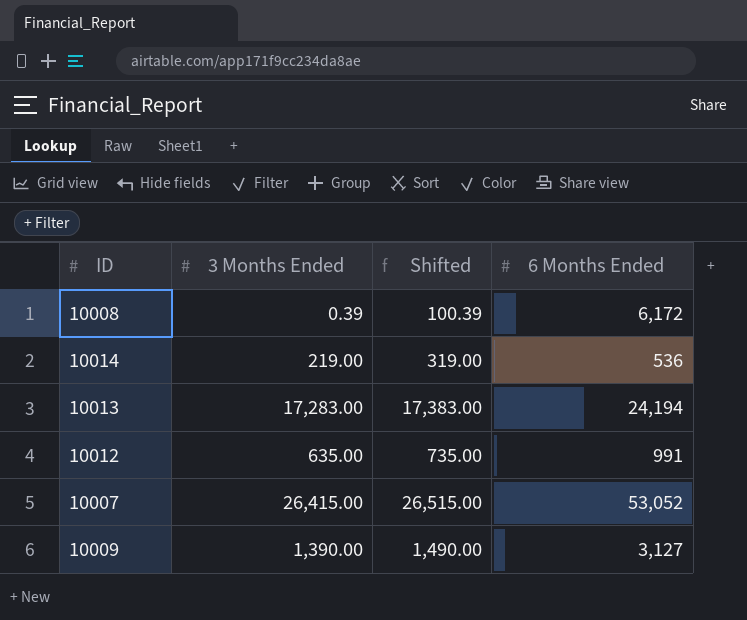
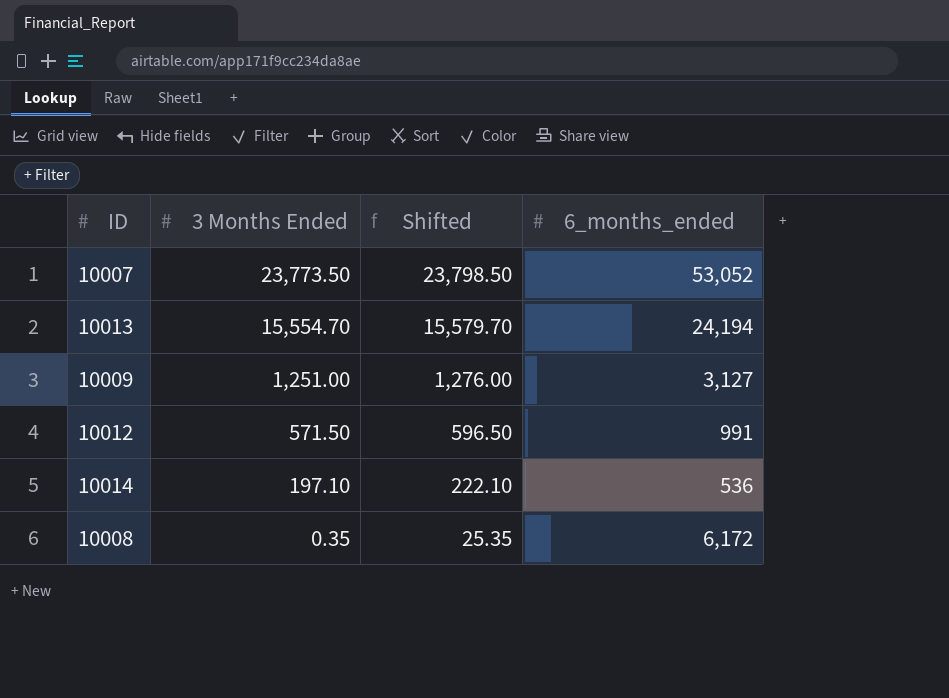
row order: none -> 3 Months Ended descending
column Shifted | formula: [3 Months Ended] + 100 -> [3 Months Ended] + 25
column name: 6 Months Ended -> 6_months_ended
10007 | 3 Months Ended: 26,415.00 -> 23,773.50
10013 | 3 Months Ended: 17,283.00 -> 15,554.70
10009 | 3 Months Ended: 1,390.00 -> 1,251.00
10012 | 3 Months Ended: 635.00 -> 571.50
10014 | 3 Months Ended: 219.00 -> 197.10
10008 | 3 Months Ended: 0.39 -> 0.35

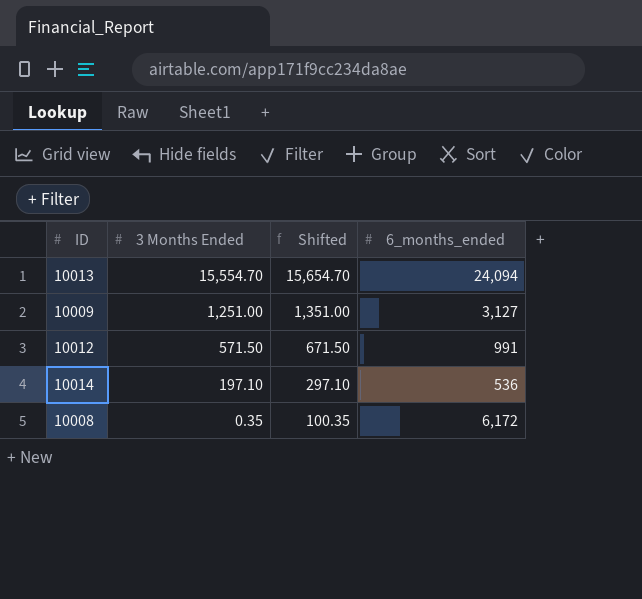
column Shifted | formula: [3 Months Ended] + 25 -> [3 Months Ended] + 100
row 10007: 23,773.50 | 23,798.50 | 53,052 -> none
10013 | 6_months_ended: 24,194 -> 24,094

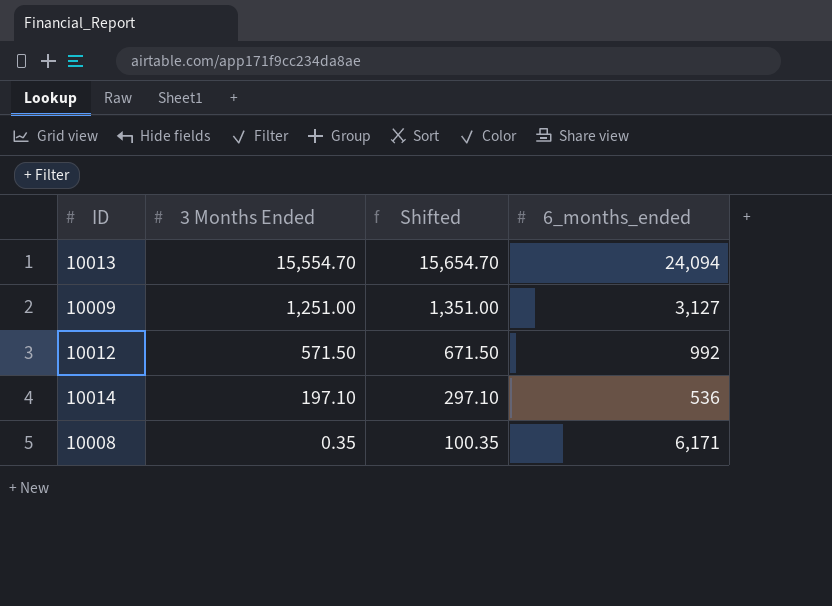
10012 | 6_months_ended: 991 -> 992
10008 | 6_months_ended: 6,172 -> 6,171

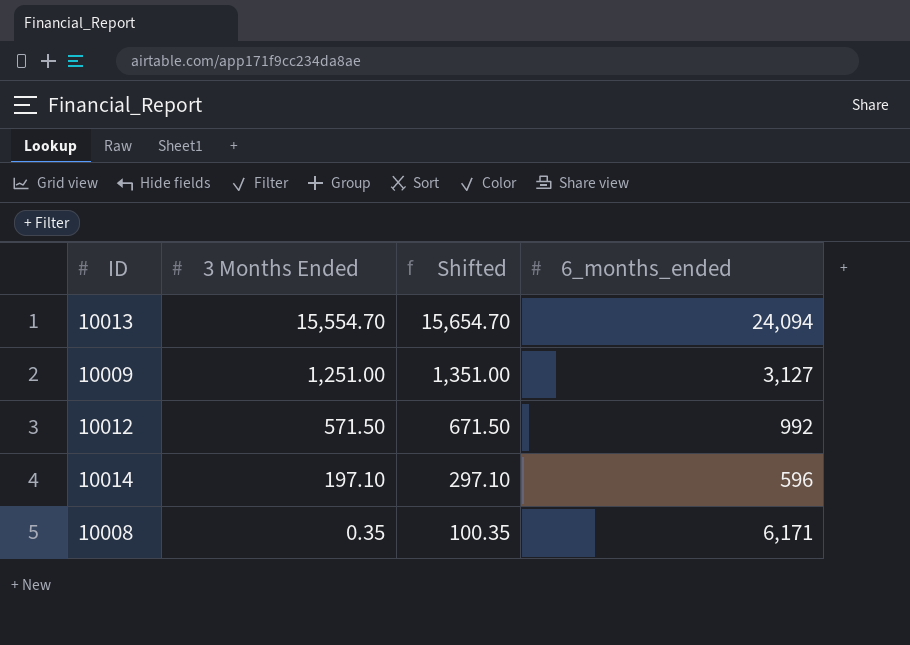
10014 | 6_months_ended: 536 -> 596

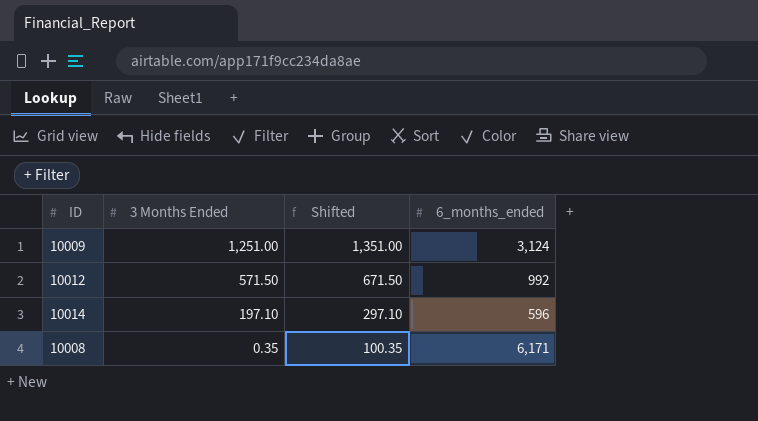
row 10013: 15,554.70 | 15,654.70 | 24,094 -> none
10009 | 6_months_ended: 3,127 -> 3,124

